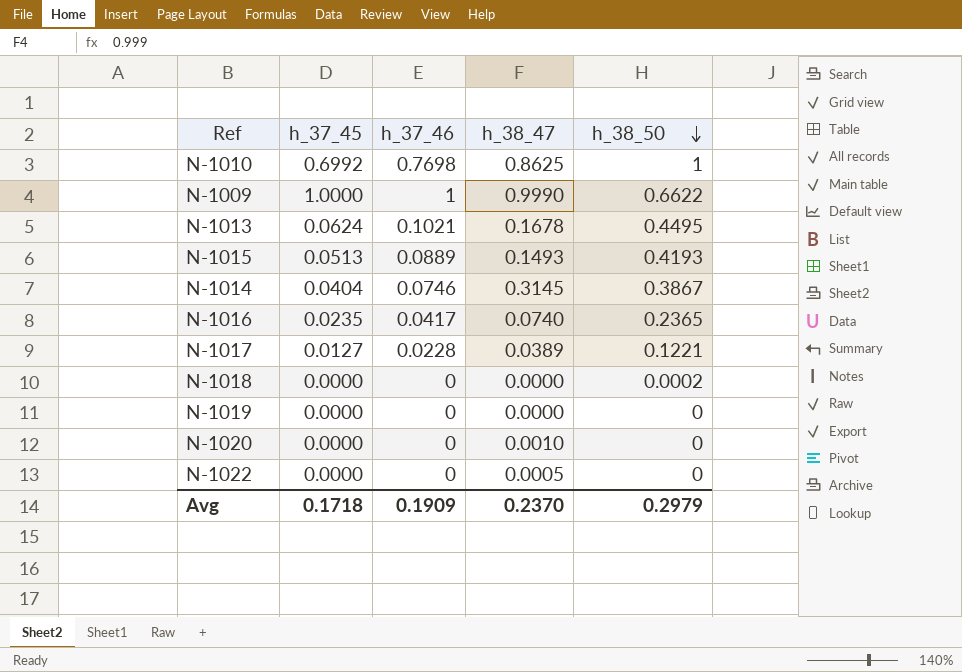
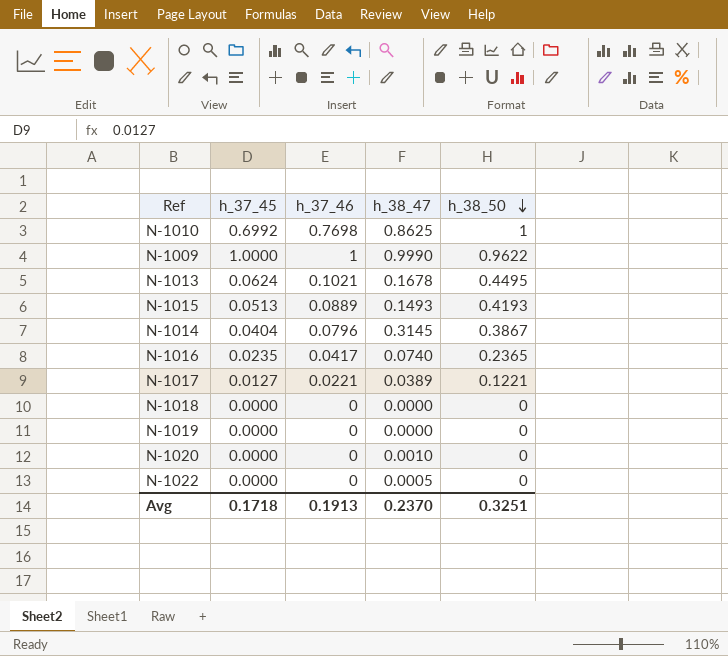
N-1009 | h_38_50: 0.6622 -> 0.9622
N-1014 | h_37_46: 0.0746 -> 0.0796
N-1017 | h_37_46: 0.0228 -> 0.0221
N-1018 | h_38_50: 0.0002 -> 0
Avg | h_37_46: 0.1909 -> 0.1913
Avg | h_38_50: 0.2979 -> 0.3251

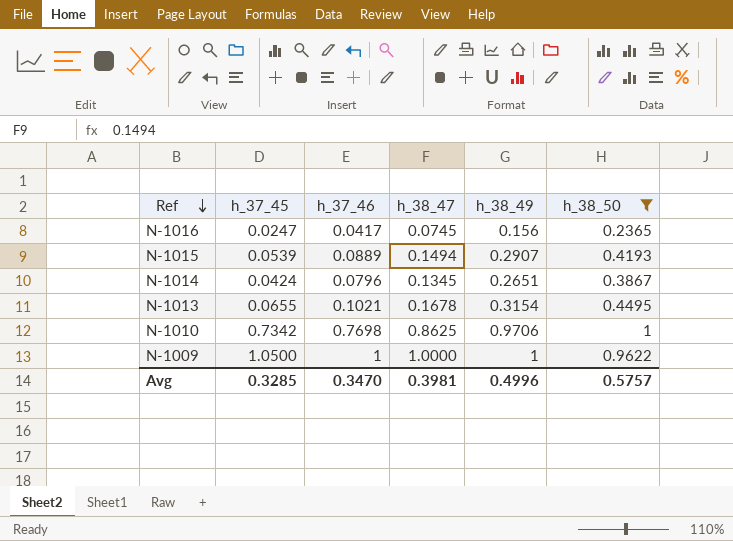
filter: none -> h_38_50 >= 0.2365
row order: h_38_50 descending -> Ref descending
column h_38_49 | position: none -> 5
N-1016 | h_37_45: 0.0235 -> 0.0247
N-1016 | h_38_47: 0.0740 -> 0.0745
N-1015 | h_37_45: 0.0513 -> 0.0539
N-1015 | h_38_47: 0.1493 -> 0.1494
N-1014 | h_37_45: 0.0404 -> 0.0424
N-1014 | h_38_47: 0.3145 -> 0.1345
N-1013 | h_37_45: 0.0624 -> 0.0655
N-1010 | h_37_45: 0.6992 -> 0.7342
N-1009 | h_37_45: 1.0000 -> 1.0500
N-1009 | h_38_47: 0.9990 -> 1.0000
Avg | h_37_45: 0.1718 -> 0.3285
Avg | h_37_46: 0.1913 -> 0.3470
Avg | h_38_47: 0.2370 -> 0.3981
Avg | h_38_50: 0.3251 -> 0.5757

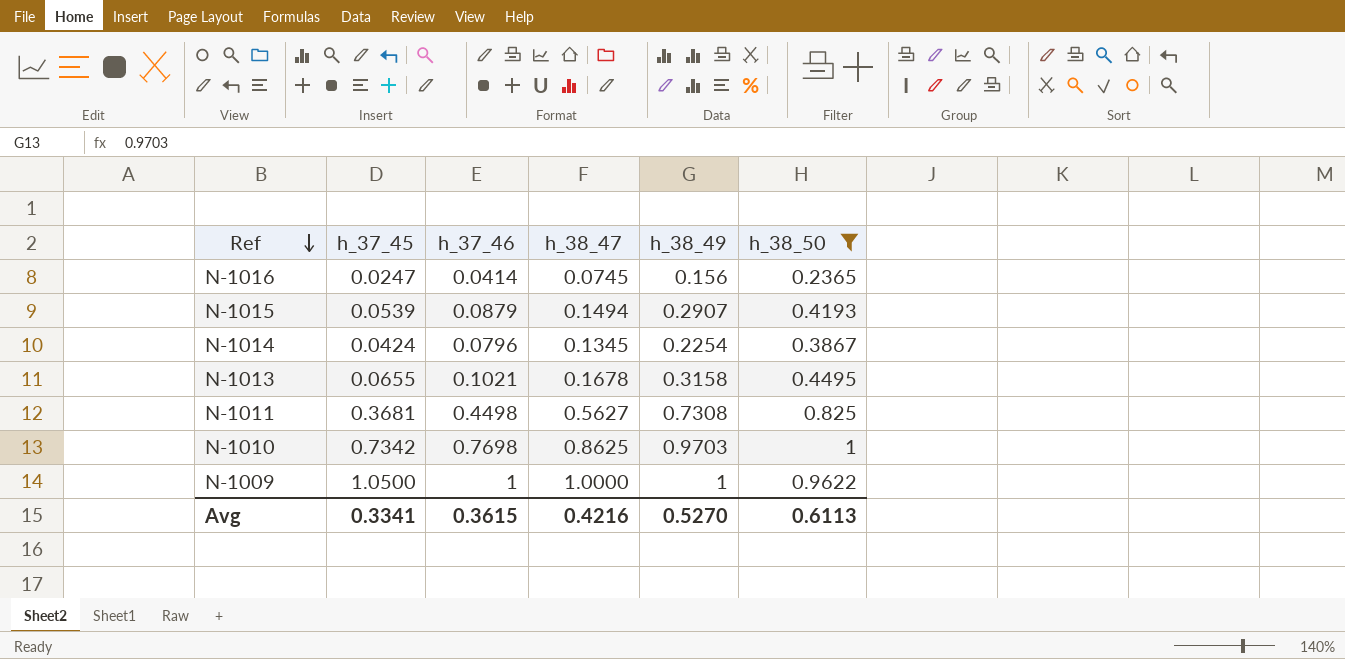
N-1016 | h_37_46: 0.0417 -> 0.0414
N-1015 | h_37_46: 0.0889 -> 0.0879
N-1014 | h_38_49: 0.2651 -> 0.2254
N-1013 | h_38_49: 0.3154 -> 0.3158
row N-1011: none -> 0.3681 | 0.4498 | 0.5627 | 0.7308 | 0.825
N-1010 | h_38_49: 0.9706 -> 0.9703
Avg | h_37_45: 0.3285 -> 0.3341
Avg | h_37_46: 0.3470 -> 0.3615
Avg | h_38_47: 0.3981 -> 0.4216
Avg | h_38_49: 0.4996 -> 0.5270
Avg | h_38_50: 0.5757 -> 0.6113

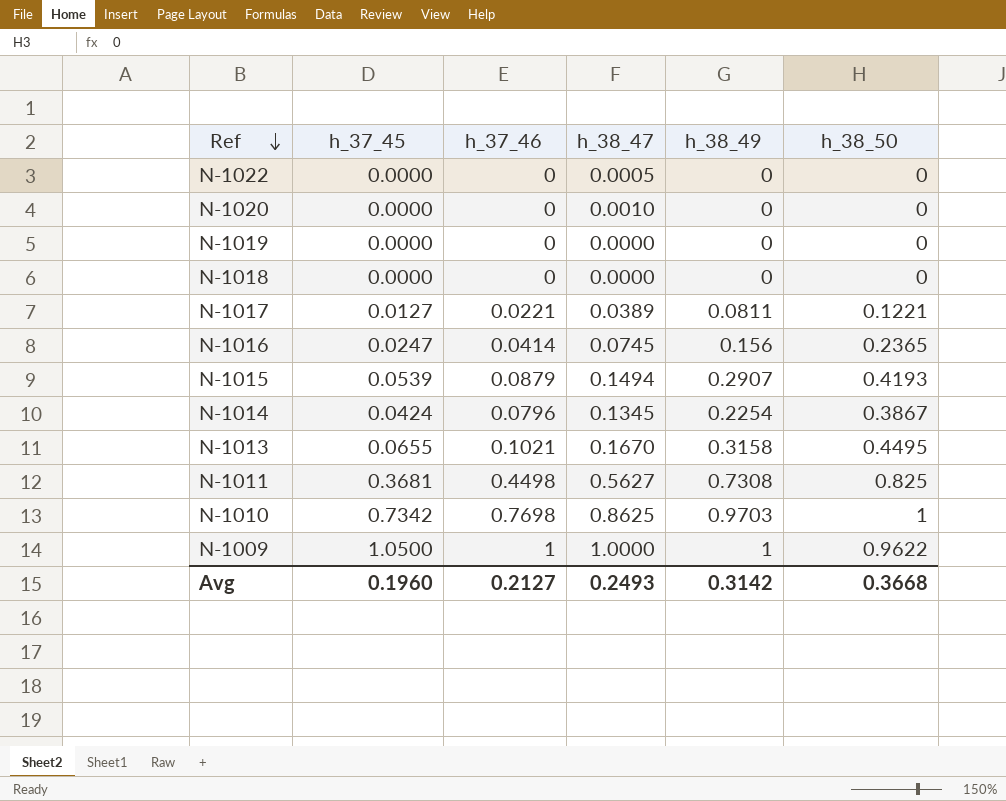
filter: h_38_50 >= 0.2365 -> none
N-1013 | h_38_47: 0.1678 -> 0.1670
Avg | h_37_45: 0.3341 -> 0.1960
Avg | h_37_46: 0.3615 -> 0.2127
Avg | h_38_47: 0.4216 -> 0.2493
Avg | h_38_49: 0.5270 -> 0.3142
Avg | h_38_50: 0.6113 -> 0.3668

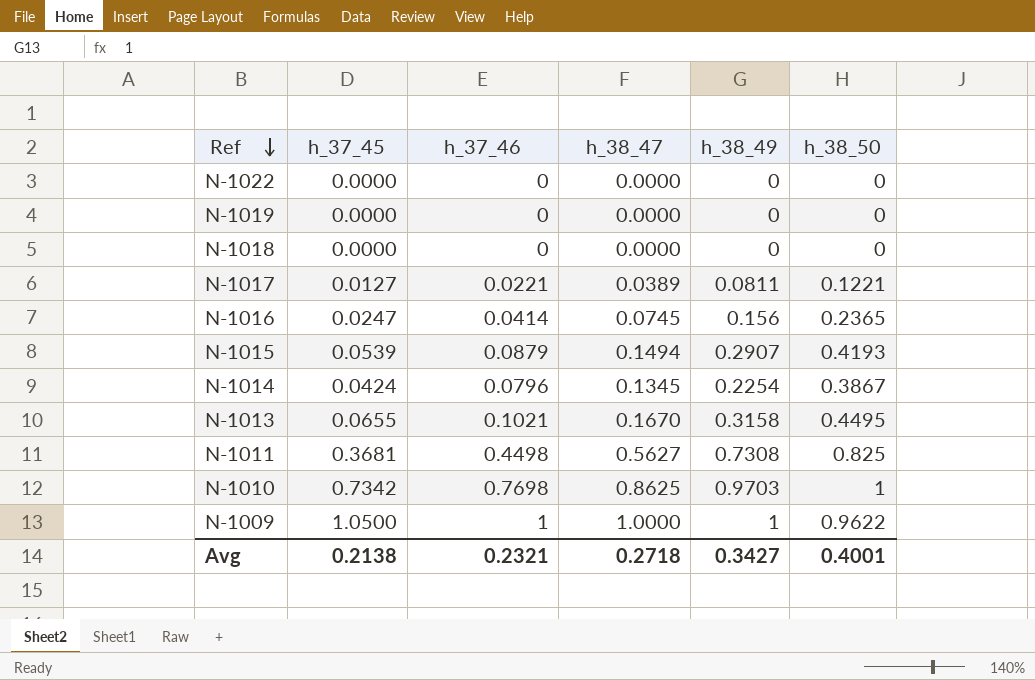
row N-1020: 0.0000 | 0 | 0.0010 | 0 | 0 -> none
N-1022 | h_38_47: 0.0005 -> 0.0000
Avg | h_37_45: 0.1960 -> 0.2138
Avg | h_37_46: 0.2127 -> 0.2321
Avg | h_38_47: 0.2493 -> 0.2718
Avg | h_38_49: 0.3142 -> 0.3427
Avg | h_38_50: 0.3668 -> 0.4001

